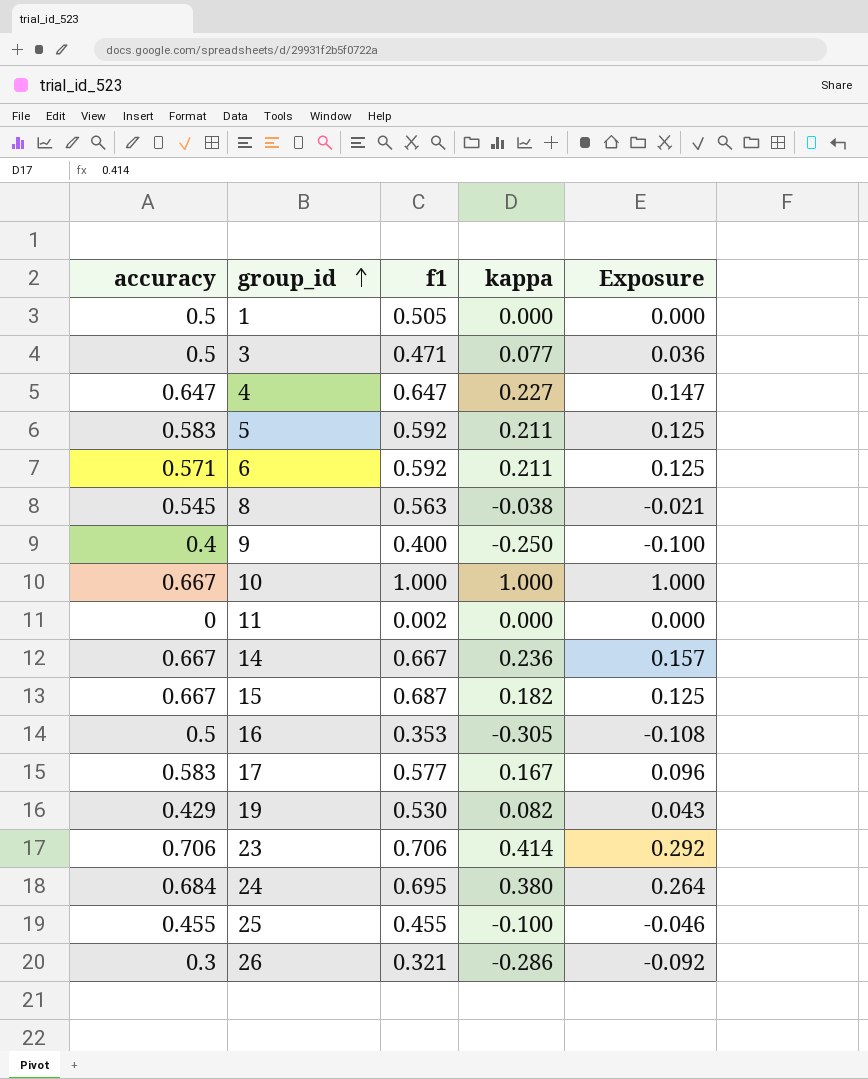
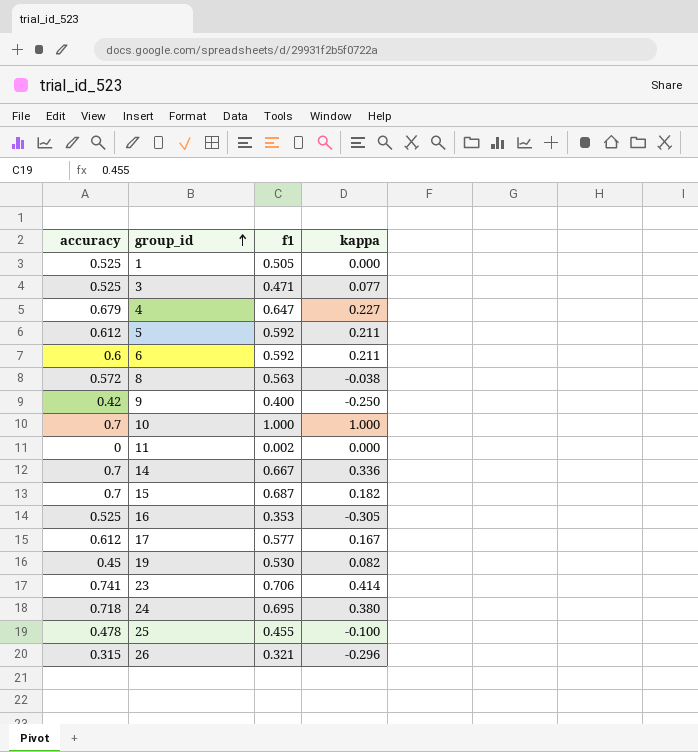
column Exposure | formula: [f1] * [kappa] -> none
1 | accuracy: 0.5 -> 0.525
3 | accuracy: 0.5 -> 0.525
4 | accuracy: 0.647 -> 0.679
5 | accuracy: 0.583 -> 0.612
6 | accuracy: 0.571 -> 0.6
8 | accuracy: 0.545 -> 0.572
9 | accuracy: 0.4 -> 0.42
10 | accuracy: 0.667 -> 0.7
14 | accuracy: 0.667 -> 0.7
14 | kappa: 0.236 -> 0.336
15 | accuracy: 0.667 -> 0.7
16 | accuracy: 0.5 -> 0.525
17 | accuracy: 0.583 -> 0.612
19 | accuracy: 0.429 -> 0.45
23 | accuracy: 0.706 -> 0.741
24 | accuracy: 0.684 -> 0.718
25 | accuracy: 0.455 -> 0.478
26 | accuracy: 0.3 -> 0.315
26 | kappa: -0.286 -> -0.296

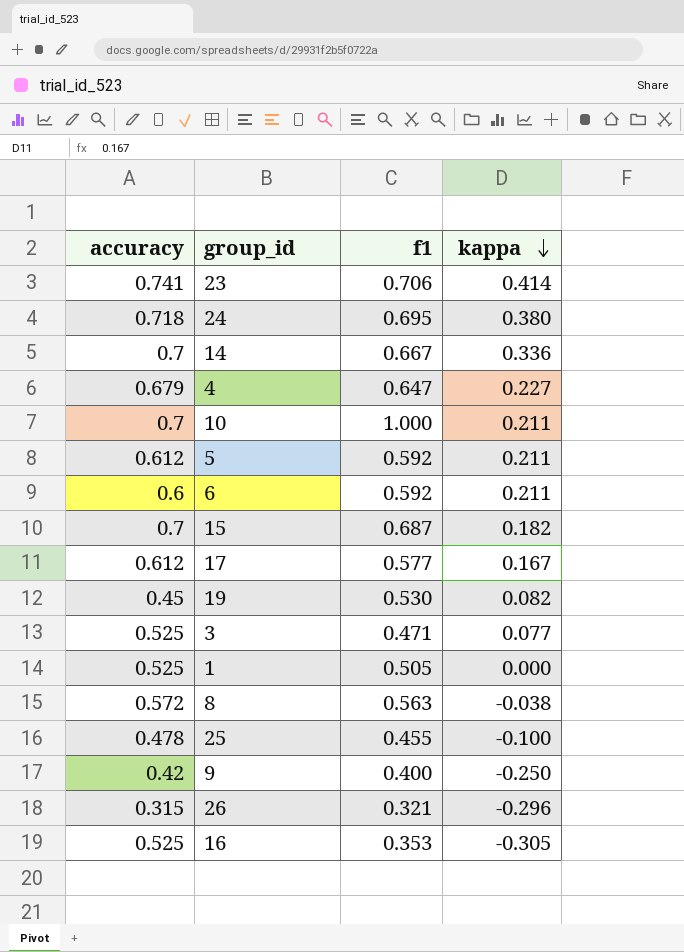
row order: group_id ascending -> kappa descending
row 11: 0 | 0.002 | 0.000 -> none
10 | kappa: 1.000 -> 0.211

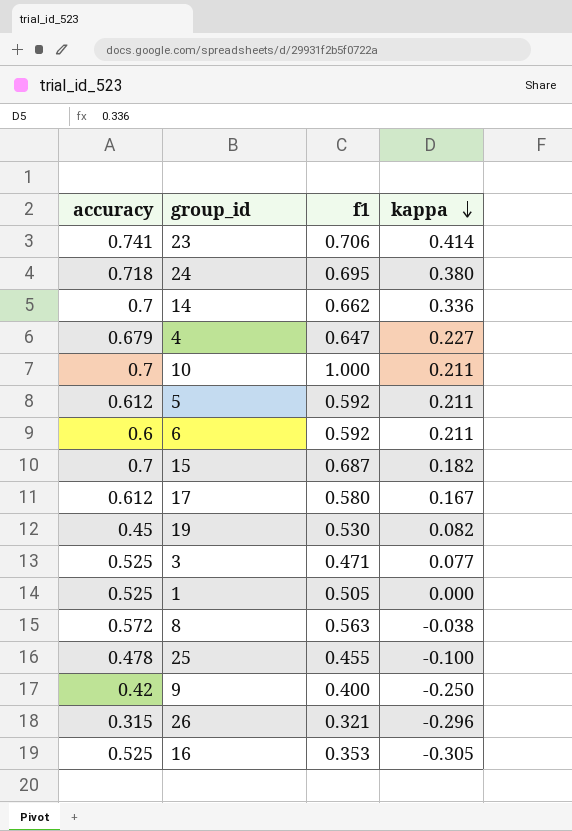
14 | f1: 0.667 -> 0.662
17 | f1: 0.577 -> 0.580

